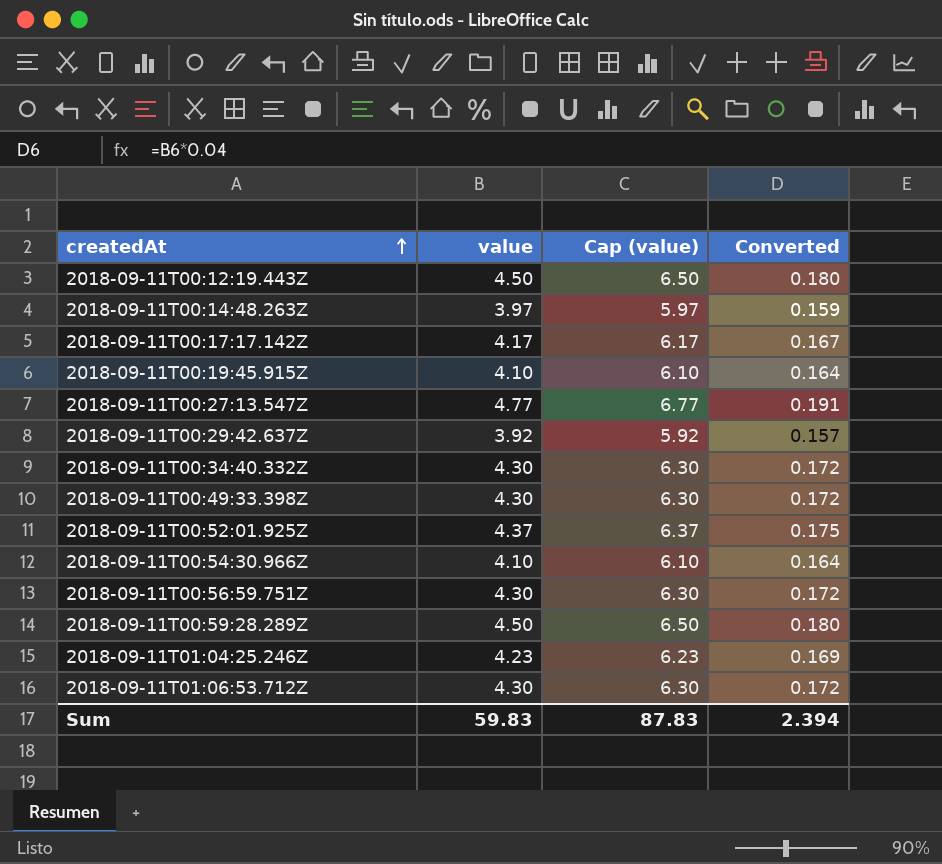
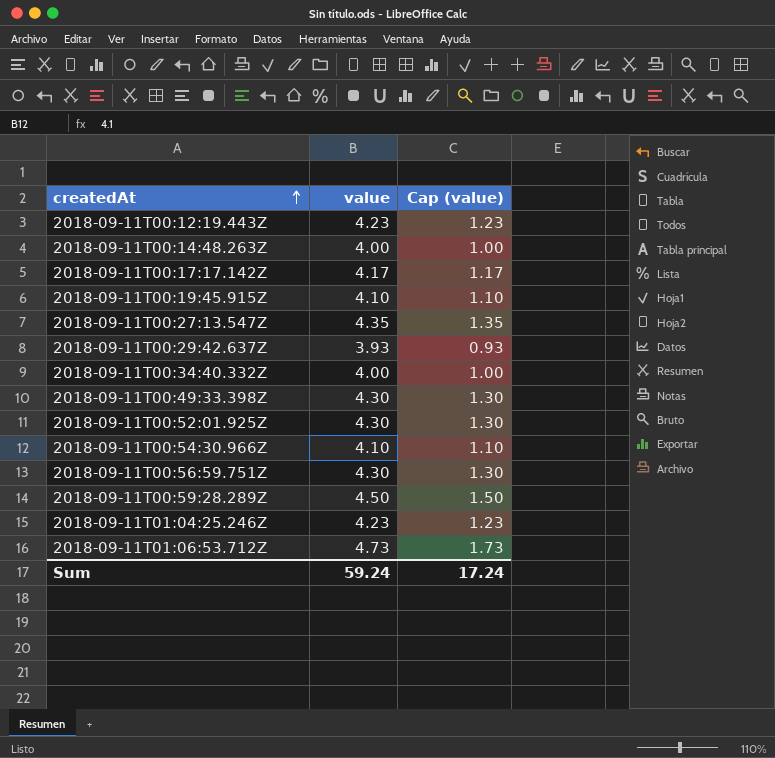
column Converted | formula: [value] * 0.04 -> none
column Cap (value) | formula: [value] + 2 -> [value] - 3
2018-09-11T00:12:19.443Z | value: 4.50 -> 4.23
2018-09-11T00:14:48.263Z | value: 3.97 -> 4.00
2018-09-11T00:27:13.547Z | value: 4.77 -> 4.35
2018-09-11T00:29:42.637Z | value: 3.92 -> 3.93
2018-09-11T00:34:40.332Z | value: 4.30 -> 4.00
2018-09-11T00:52:01.925Z | value: 4.37 -> 4.30
2018-09-11T01:06:53.712Z | value: 4.30 -> 4.73
Sum | value: 59.83 -> 59.24
Sum | Cap (value): 87.83 -> 17.24

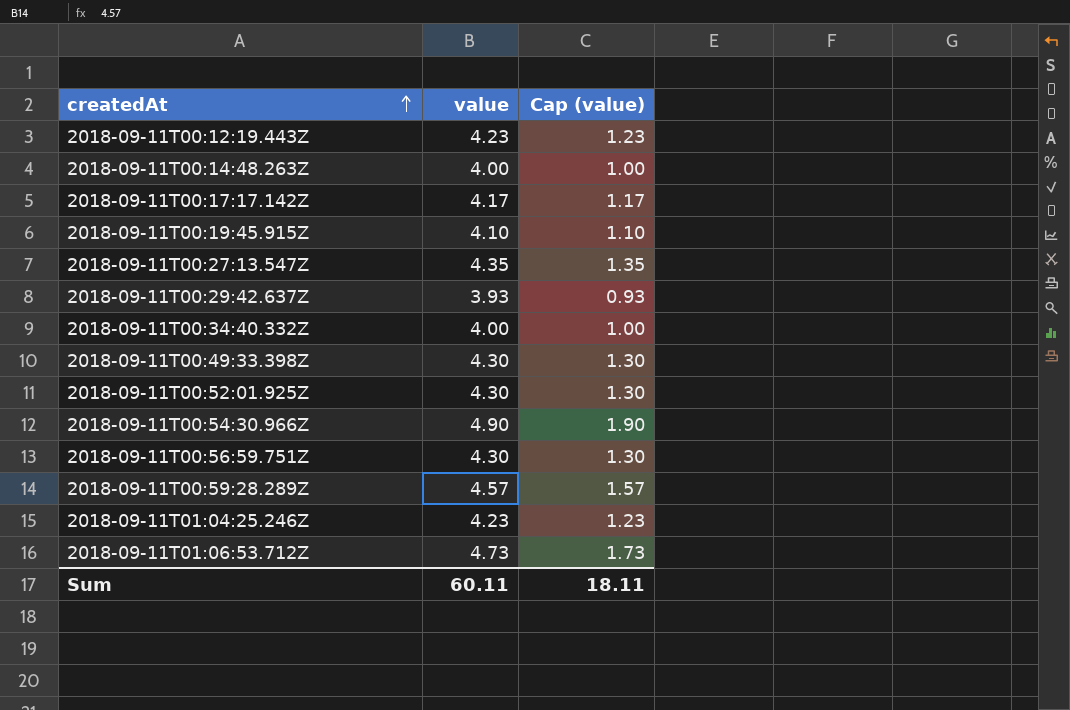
2018-09-11T00:54:30.966Z | value: 4.10 -> 4.90
2018-09-11T00:54:30.966Z | Cap (value): 1.10 -> 1.90
2018-09-11T00:59:28.289Z | value: 4.50 -> 4.57
2018-09-11T00:59:28.289Z | Cap (value): 1.50 -> 1.57
Sum | value: 59.24 -> 60.11
Sum | Cap (value): 17.24 -> 18.11

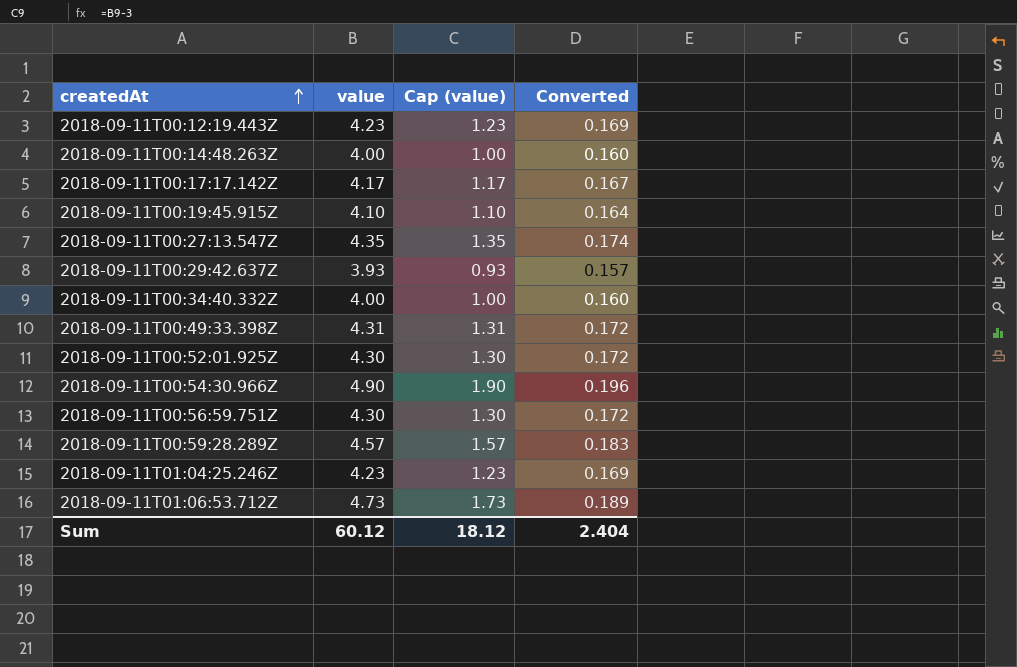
column Converted | formula: none -> [value] * 0.04
2018-09-11T00:49:33.398Z | value: 4.30 -> 4.31
2018-09-11T00:49:33.398Z | Cap (value): 1.30 -> 1.31
Sum | value: 60.11 -> 60.12
Sum | Cap (value): 18.11 -> 18.12

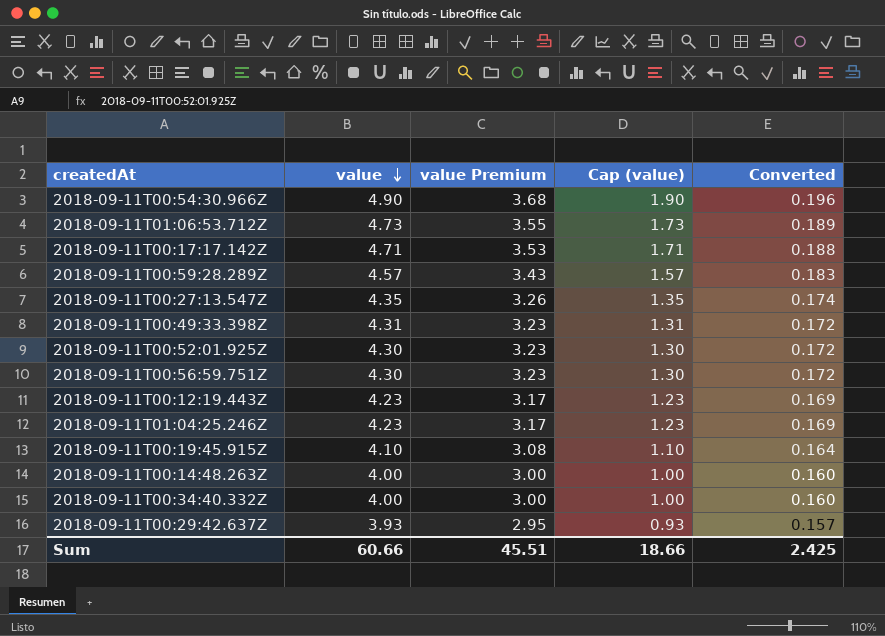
row order: createdAt ascending -> value descending
column value Premium | formula: none -> [value] * 0.75
2018-09-11T00:17:17.142Z | value: 4.17 -> 4.71
2018-09-11T00:17:17.142Z | Cap (value): 1.17 -> 1.71
2018-09-11T00:17:17.142Z | Converted: 0.167 -> 0.188
Sum | value: 60.12 -> 60.66
Sum | Cap (value): 18.12 -> 18.66
Sum | Converted: 2.404 -> 2.425

